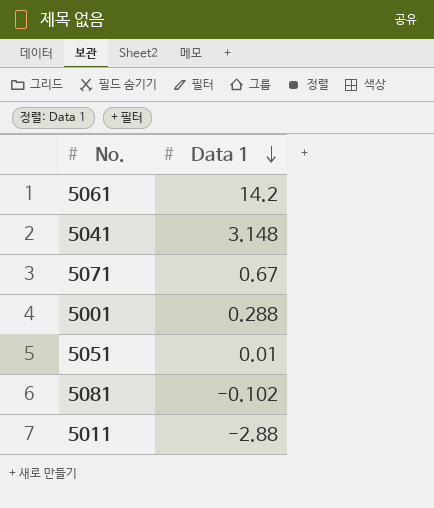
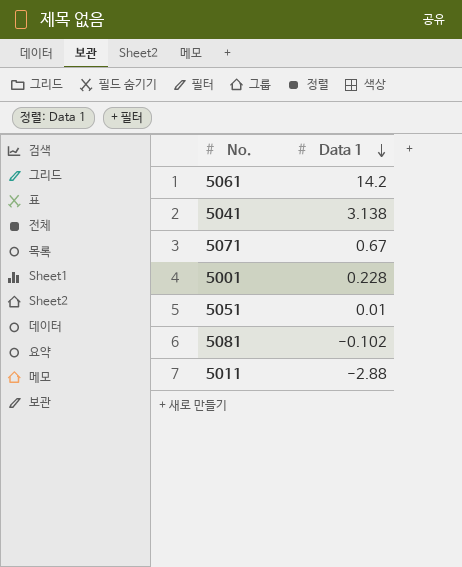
5041 | Data 1: 3.148 -> 3.138
5001 | Data 1: 0.288 -> 0.228

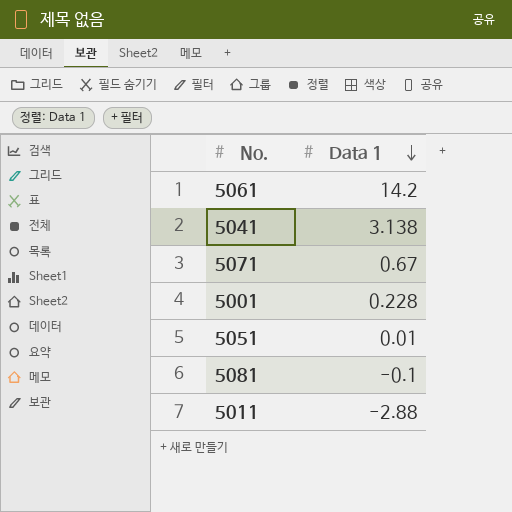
5081 | Data 1: -0.102 -> -0.1

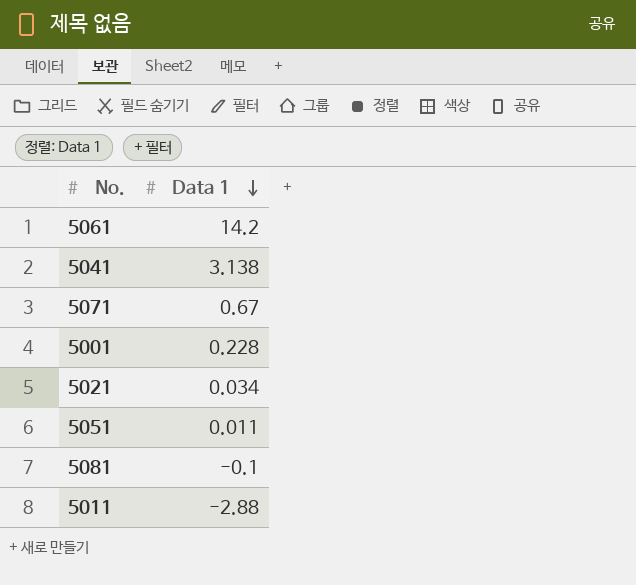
row 5021: none -> 0.034
5051 | Data 1: 0.01 -> 0.011

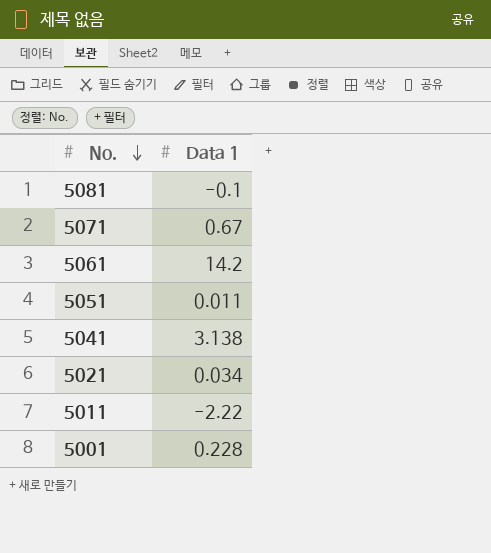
row order: Data 1 descending -> No. descending
5011 | Data 1: -2.88 -> -2.22

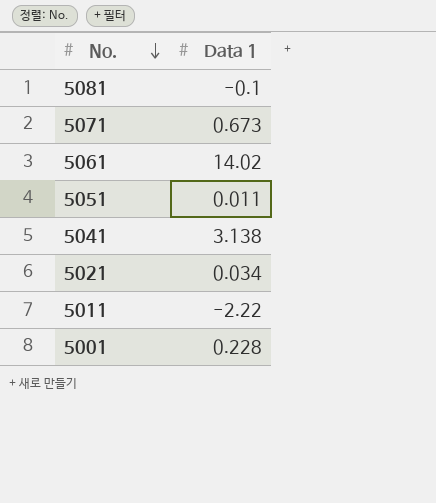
5071 | Data 1: 0.67 -> 0.673
5061 | Data 1: 14.2 -> 14.02

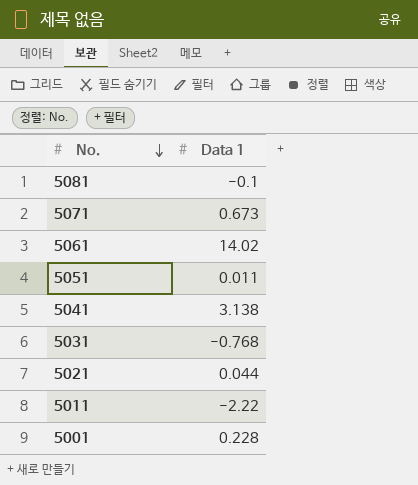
row 5031: none -> -0.768
5021 | Data 1: 0.034 -> 0.044

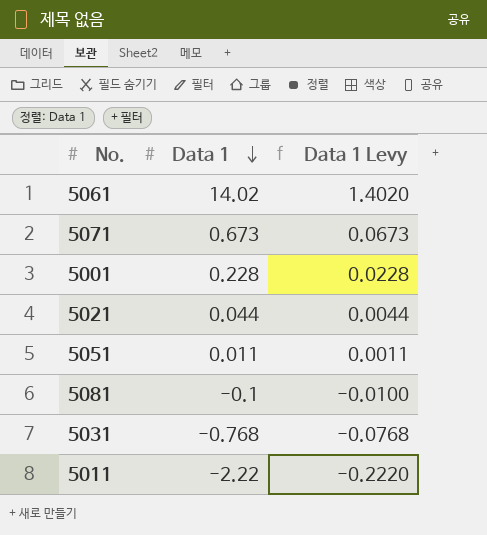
row order: No. descending -> Data 1 descending
column Data 1 Levy | formula: none -> [Data 1] * 0.1
row 5041: 3.138 -> none

